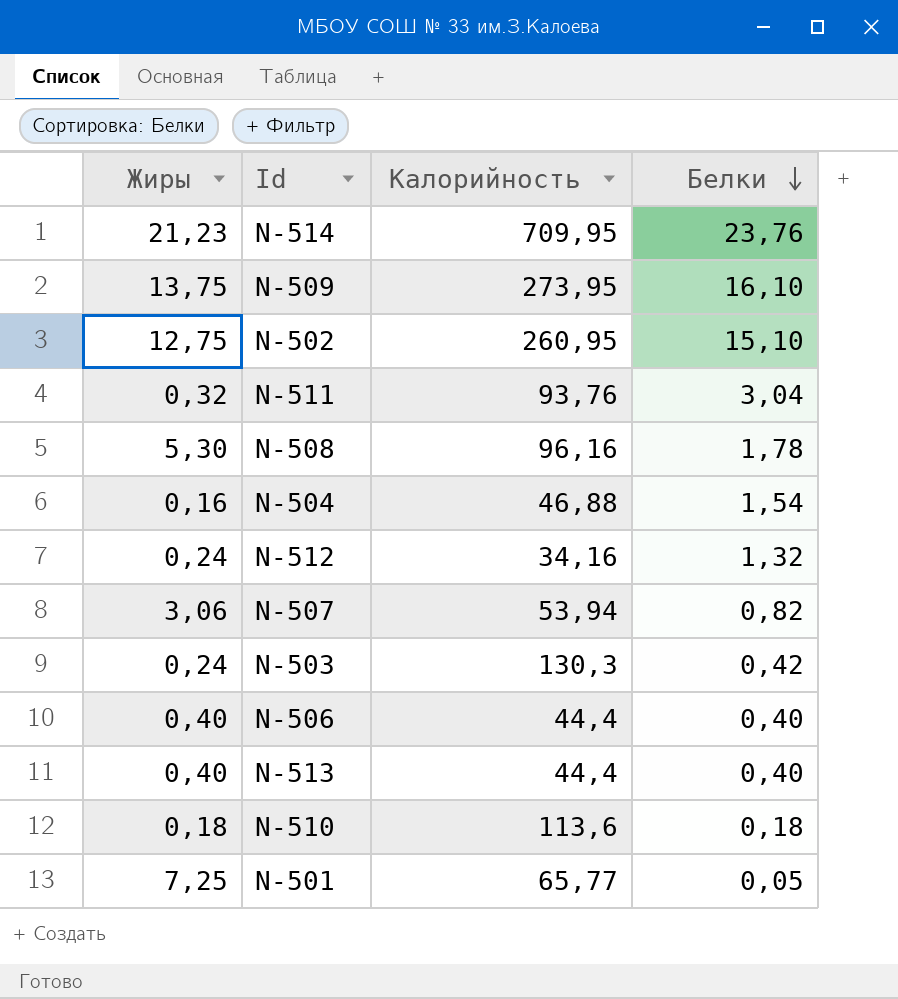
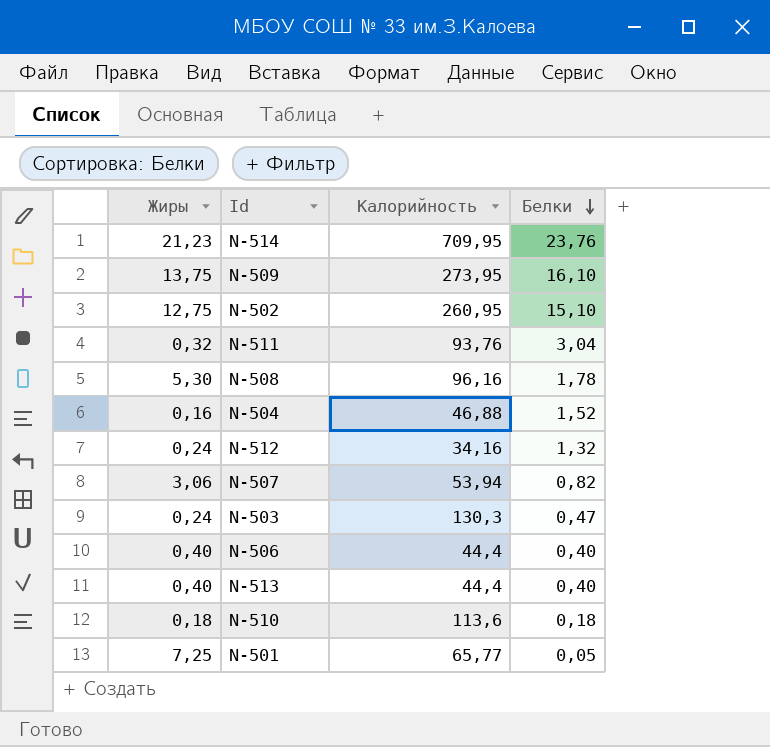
N-504 | Белки: 1,54 -> 1,52
N-503 | Белки: 0,42 -> 0,47

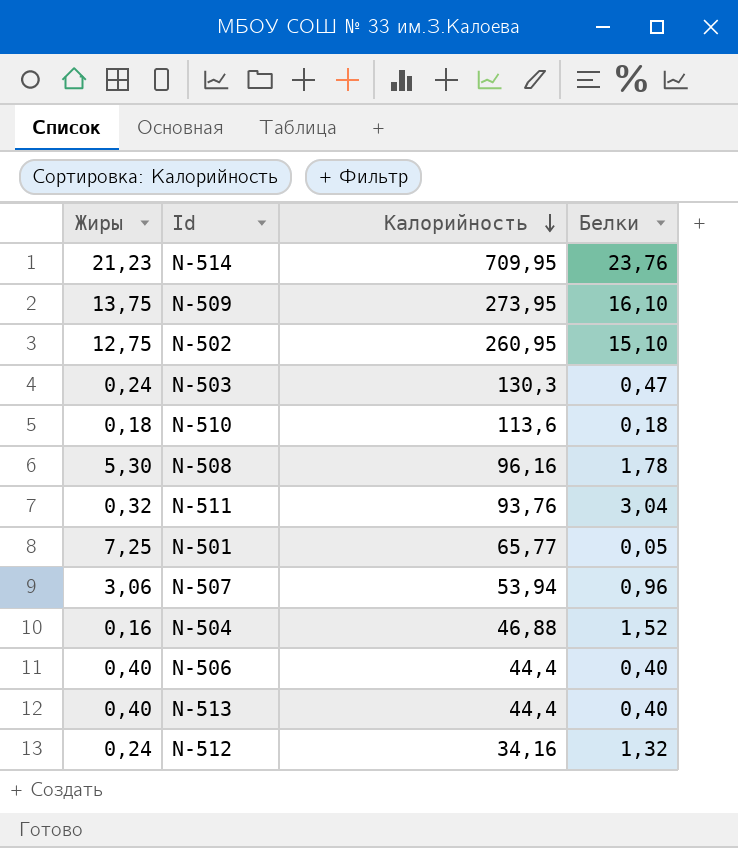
row order: Белки descending -> Калорийность descending
N-507 | Белки: 0,82 -> 0,96

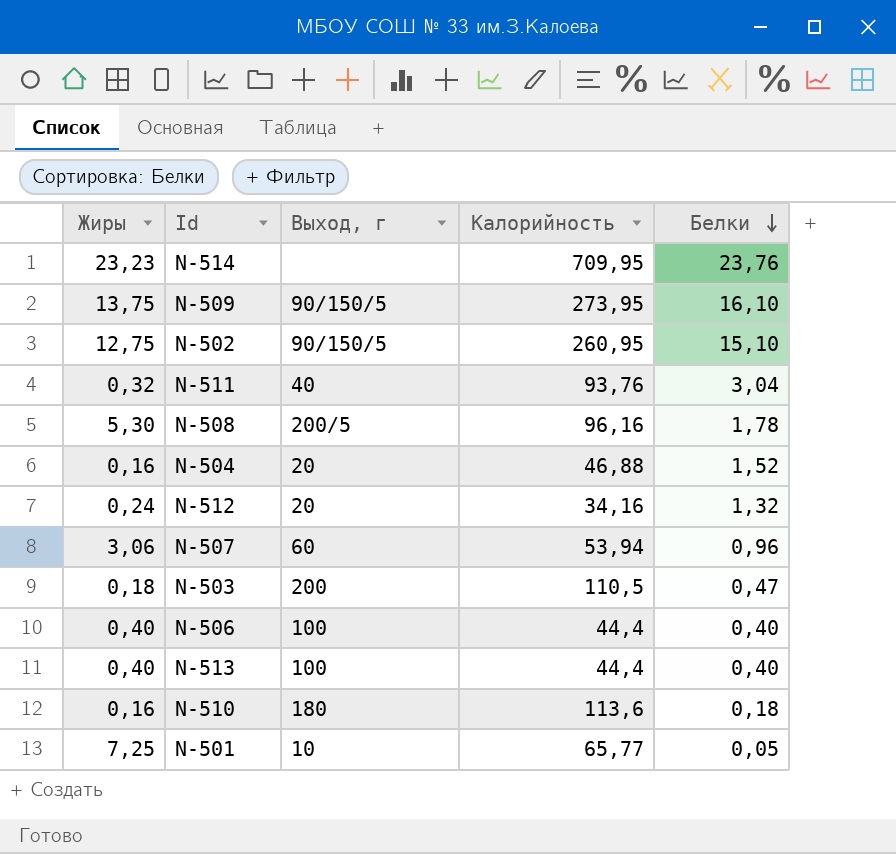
row order: Калорийность descending -> Белки descending
column Выход, г | position: none -> 3
N-514 | Жиры: 21,23 -> 23,23
N-503 | Жиры: 0,24 -> 0,18
N-503 | Калорийность: 130,3 -> 110,5
N-510 | Жиры: 0,18 -> 0,16

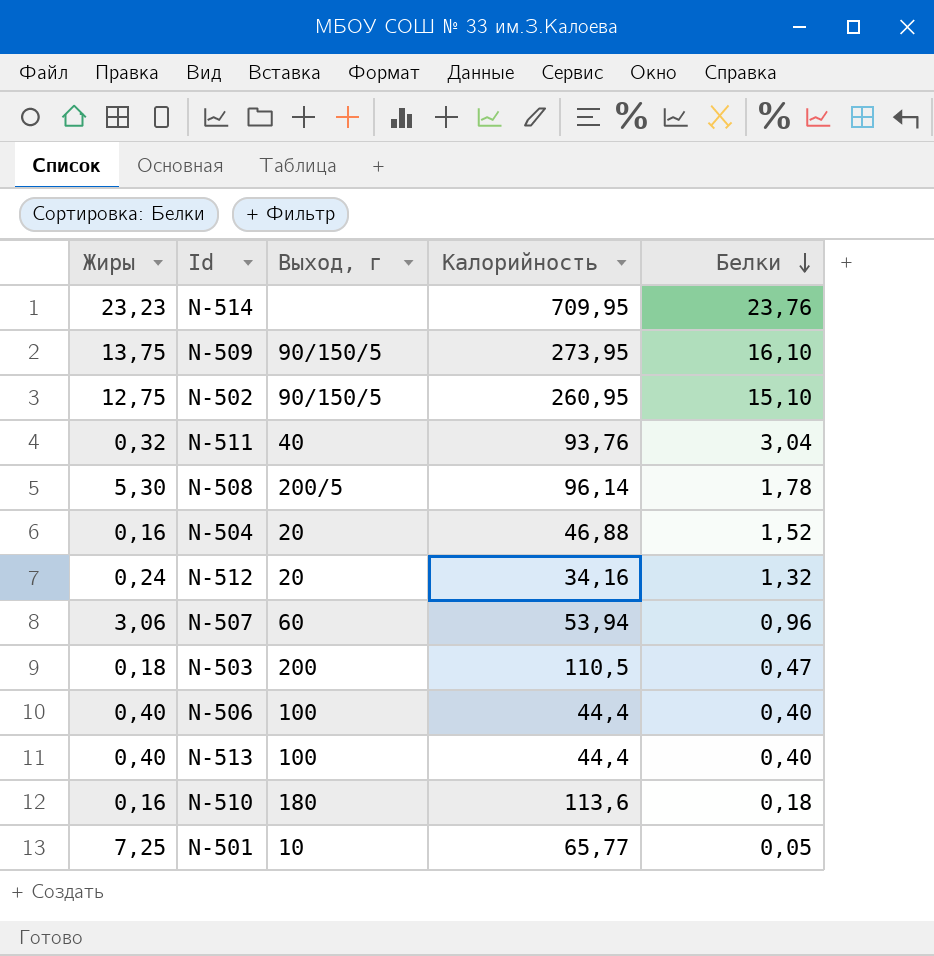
N-508 | Калорийность: 96,16 -> 96,14

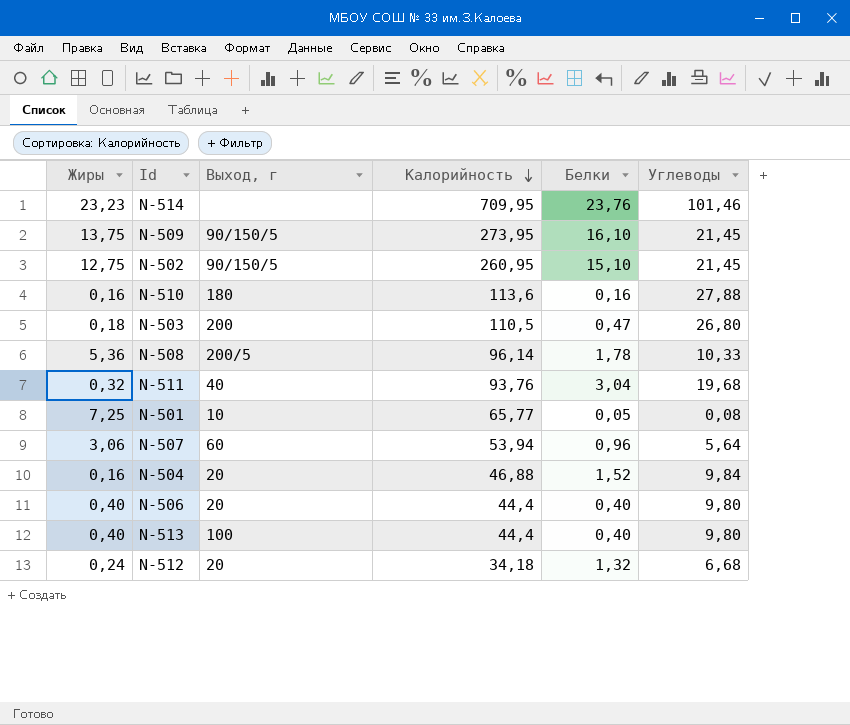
row order: Белки descending -> Калорийность descending
column Углеводы | position: none -> 6
N-510 | Белки: 0,18 -> 0,16
N-508 | Жиры: 5,30 -> 5,36
N-506 | Выход, г: 100 -> 20
N-512 | Калорийность: 34,16 -> 34,18

